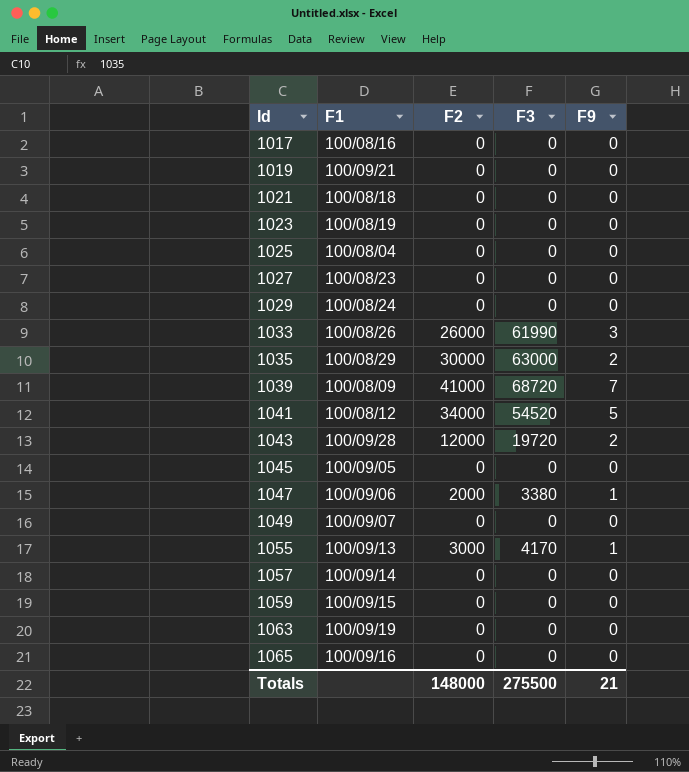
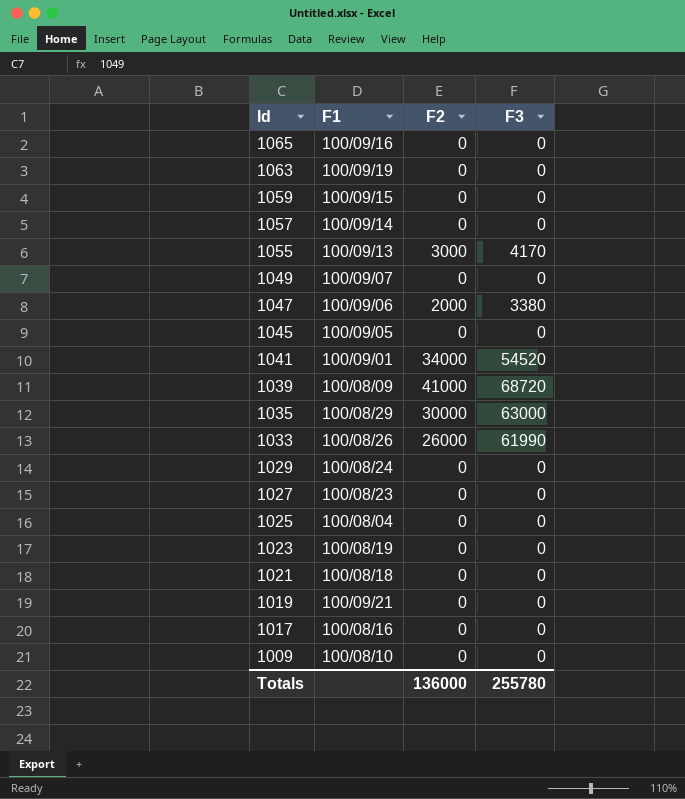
row order: Id ascending -> Id descending
column F9 | position: 5 -> none
row 1043: 100/09/28 | 12000 | 19720 | 2 -> none
1041 | F1: 100/08/12 -> 100/09/01
row 1009: none -> 100/08/10 | 0 | 0
Totals | F2: 148000 -> 136000
Totals | F3: 275500 -> 255780

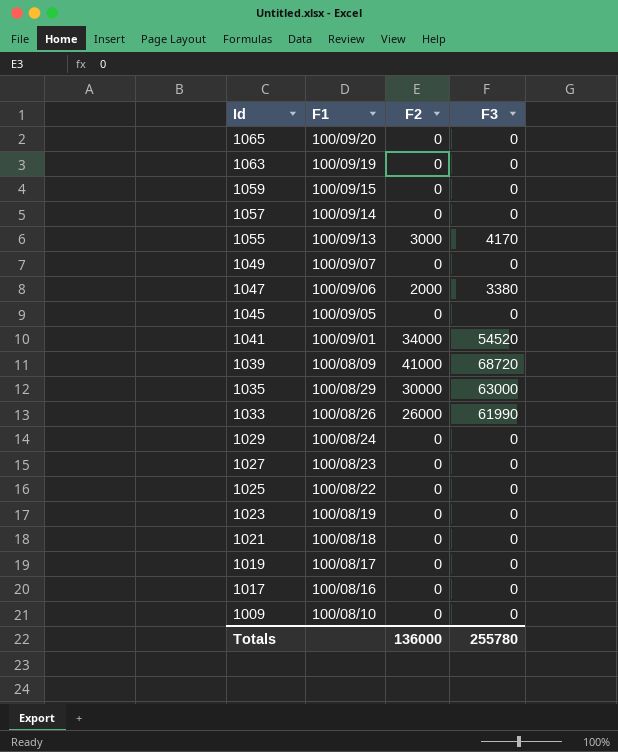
1065 | F1: 100/09/16 -> 100/09/20
1025 | F1: 100/08/04 -> 100/08/22
1019 | F1: 100/09/21 -> 100/08/17

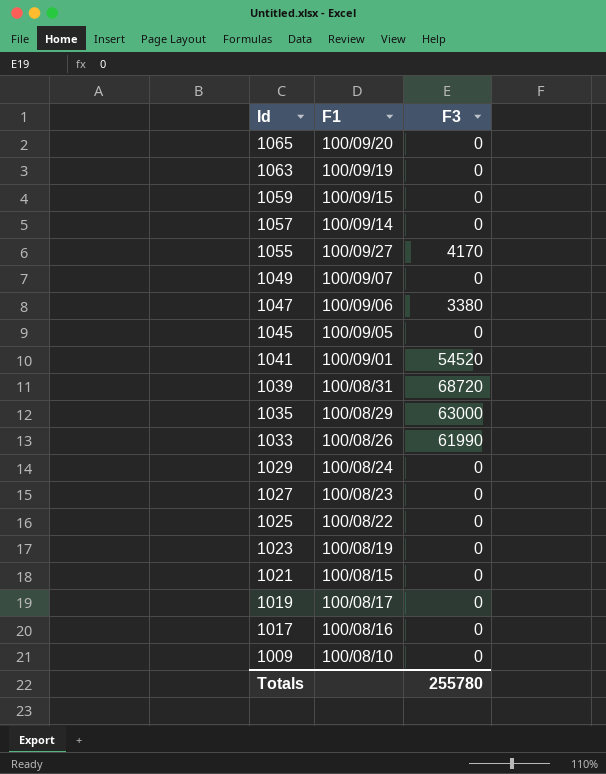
column F2 | position: 3 -> none
1055 | F1: 100/09/13 -> 100/09/27
1039 | F1: 100/08/09 -> 100/08/31
1021 | F1: 100/08/18 -> 100/08/15

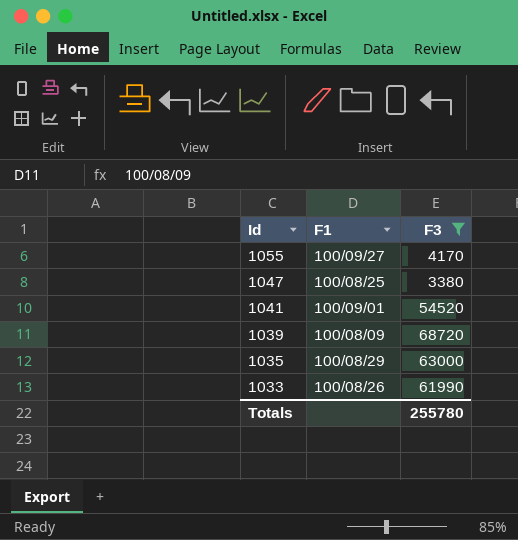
filter: none -> F3 != 0
1047 | F1: 100/09/06 -> 100/08/25
1039 | F1: 100/08/31 -> 100/08/09

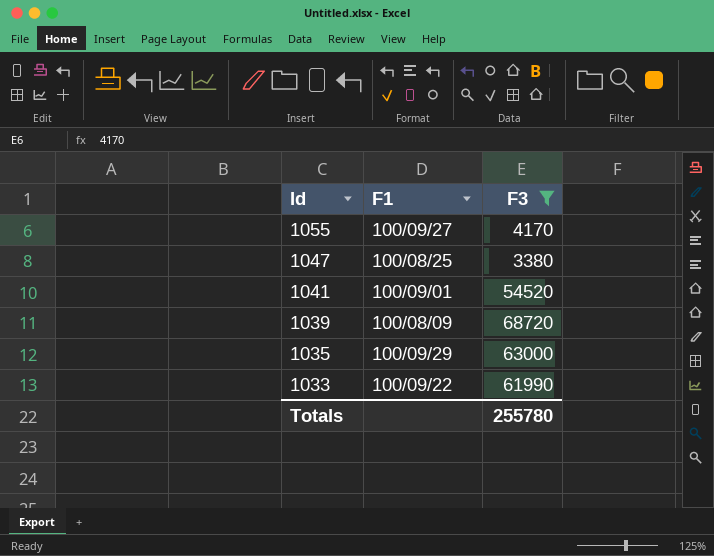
1035 | F1: 100/08/29 -> 100/09/29
1033 | F1: 100/08/26 -> 100/09/22

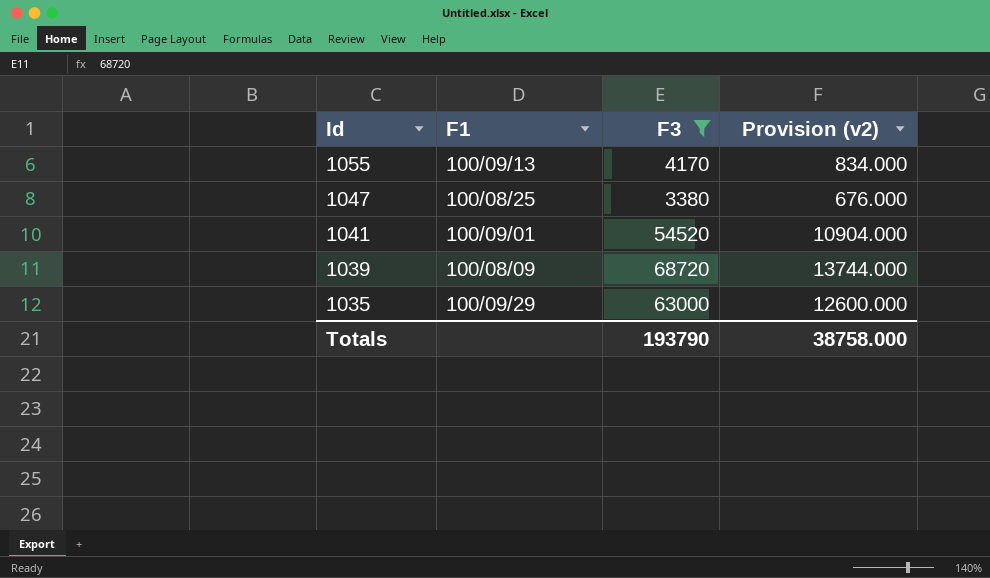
column Provision (v2) | formula: none -> [F3] * 0.2
row 1033: 100/09/22 | 61990 -> none
1055 | F1: 100/09/27 -> 100/09/13
Totals | F3: 255780 -> 193790

